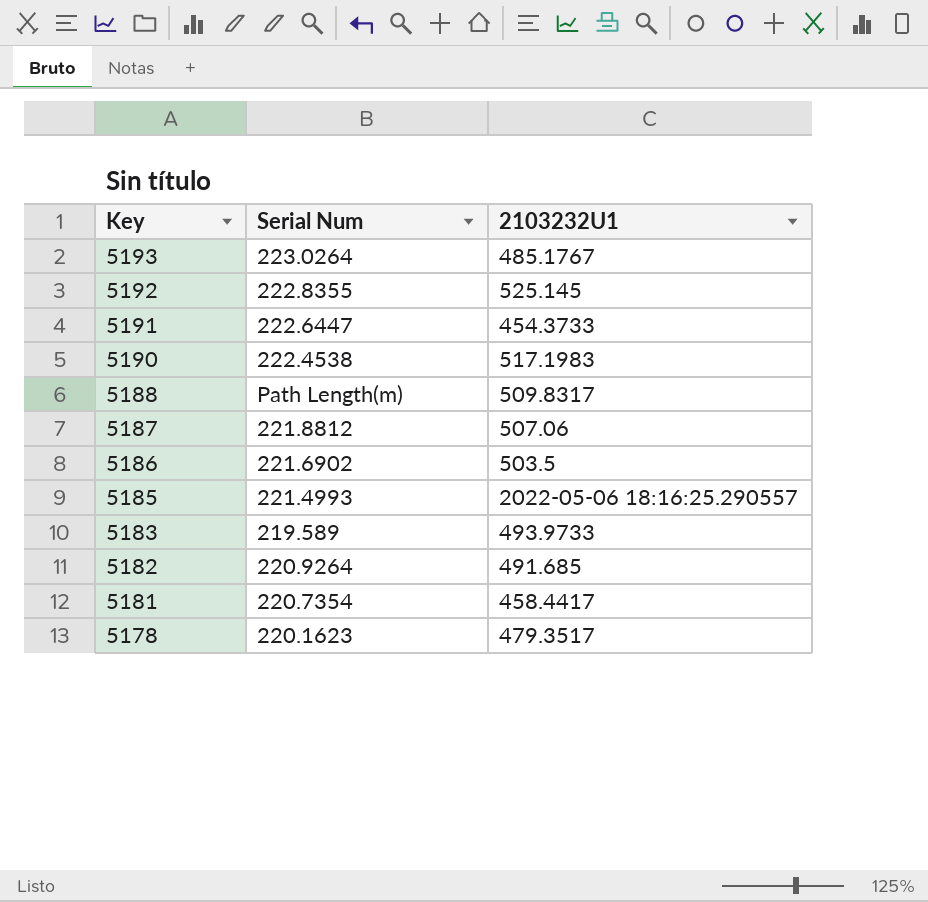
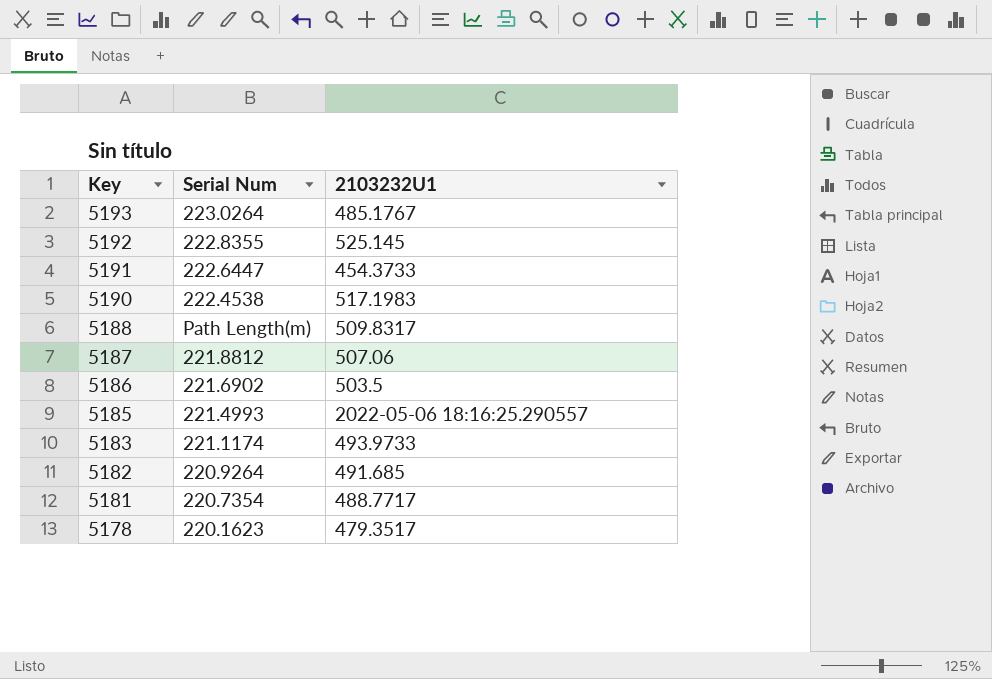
5183 | Serial Num: 219.589 -> 221.1174
5181 | 2103232U1: 458.4417 -> 488.7717

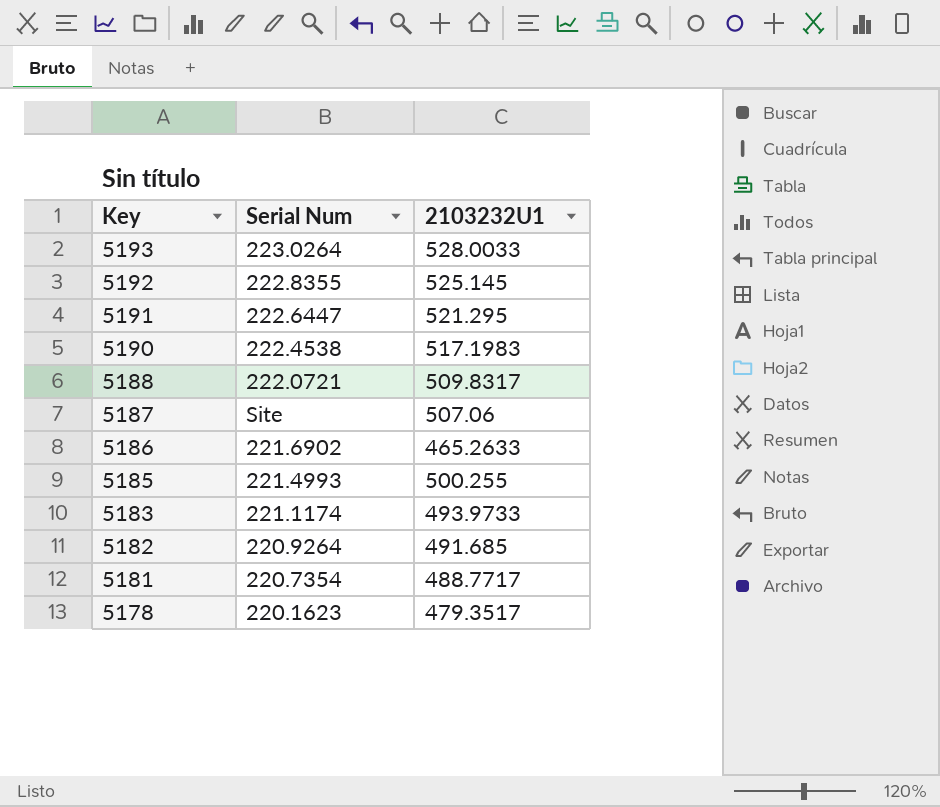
5193 | 2103232U1: 485.1767 -> 528.0033
5191 | 2103232U1: 454.3733 -> 521.295
5188 | Serial Num: Path Length(m) -> 222.0721
5187 | Serial Num: 221.8812 -> Site
5186 | 2103232U1: 503.5 -> 465.2633
5185 | 2103232U1: 2022-05-06 18:16:25.290557 -> 500.255

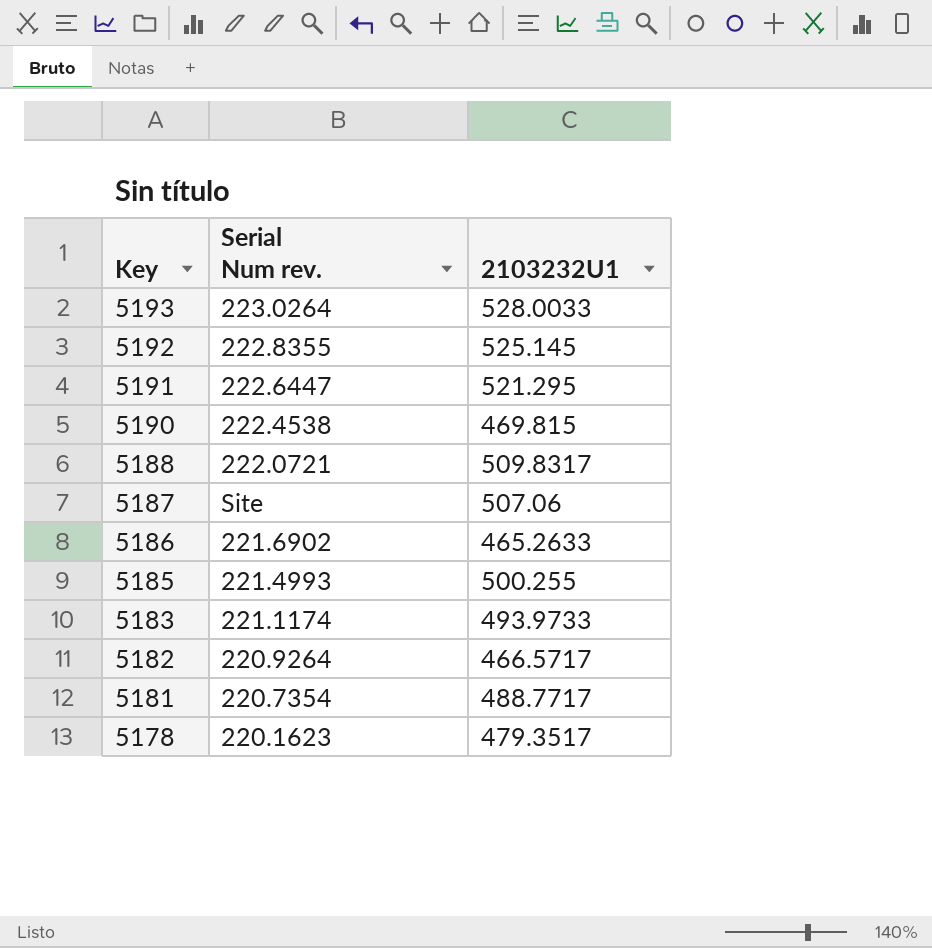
column name: Serial Num -> Serial Num rev.
5190 | 2103232U1: 517.1983 -> 469.815
5182 | 2103232U1: 491.685 -> 466.5717

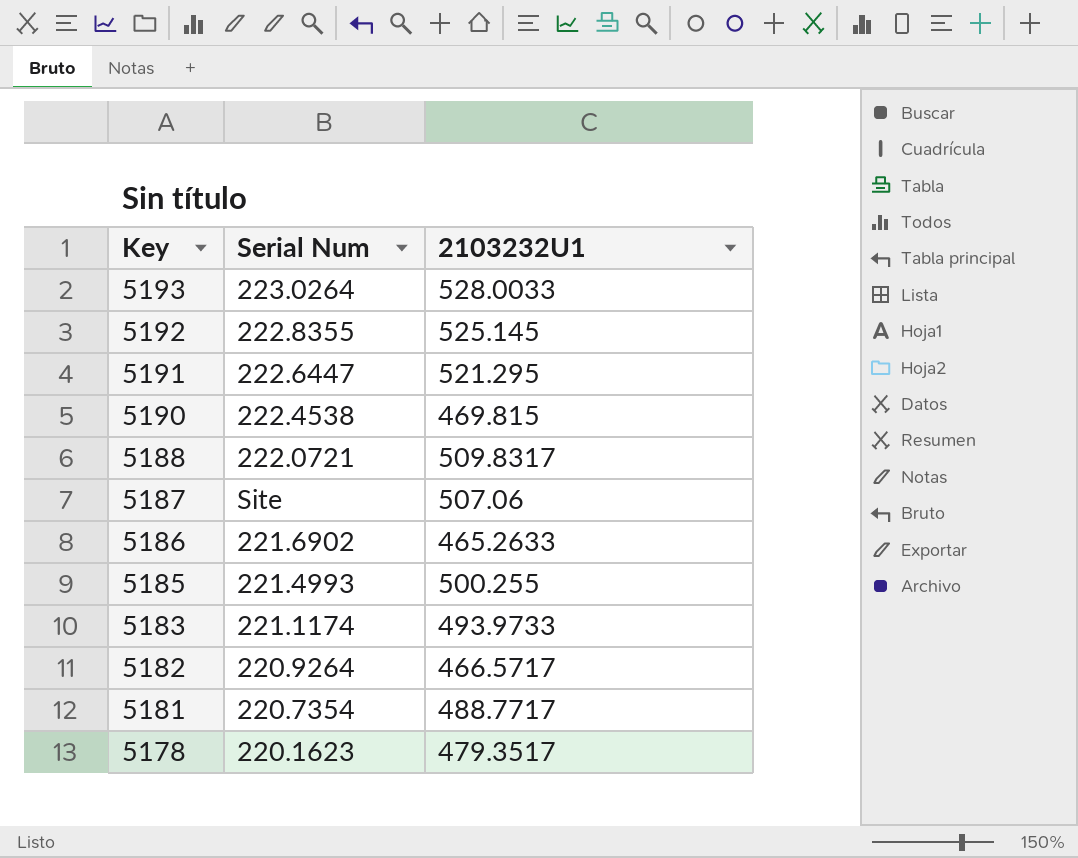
column name: Serial Num rev. -> Serial Num

